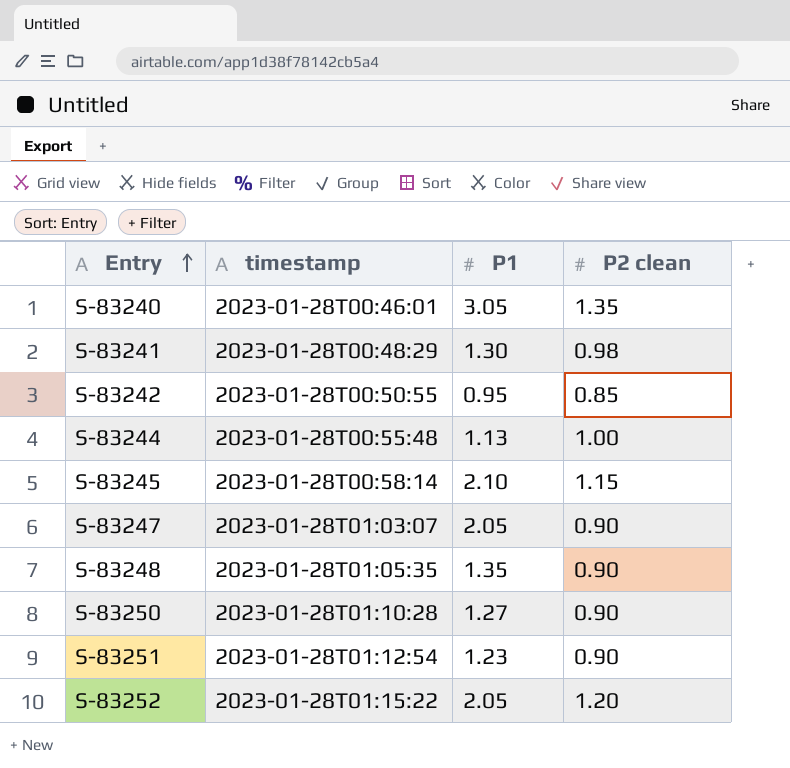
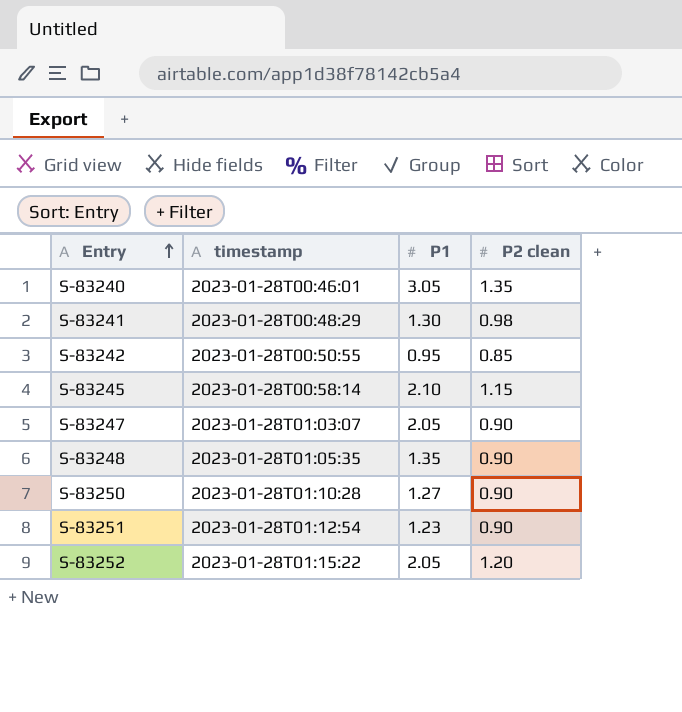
row S-83244: 2023-01-28T00:55:48 | 1.13 | 1.00 -> none

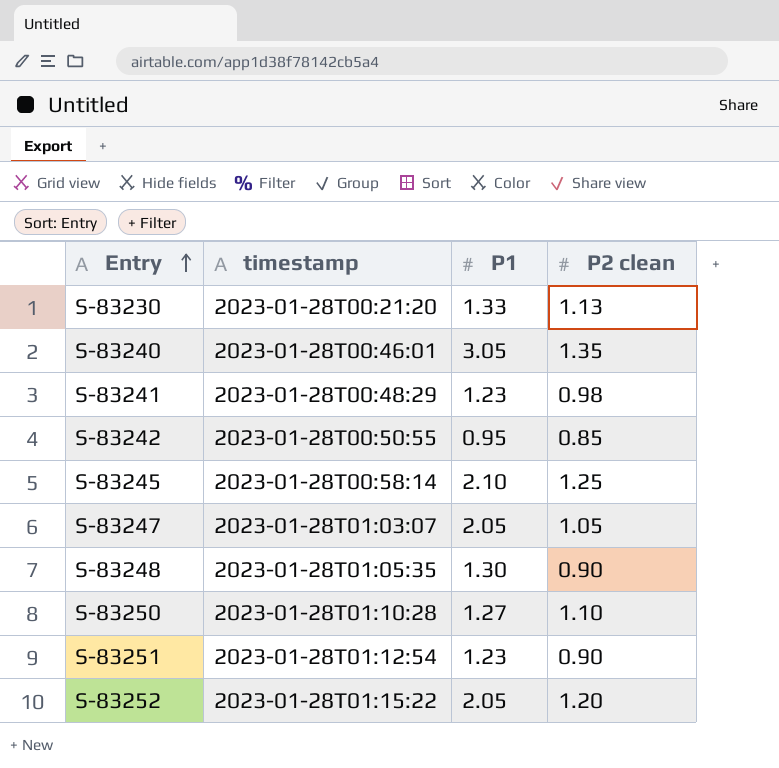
row S-83230: none -> 2023-01-28T00:21:20 | 1.33 | 1.13
S-83241 | P1: 1.30 -> 1.23
S-83245 | P2 clean: 1.15 -> 1.25
S-83247 | P2 clean: 0.90 -> 1.05
S-83248 | P1: 1.35 -> 1.30
S-83250 | P2 clean: 0.90 -> 1.10

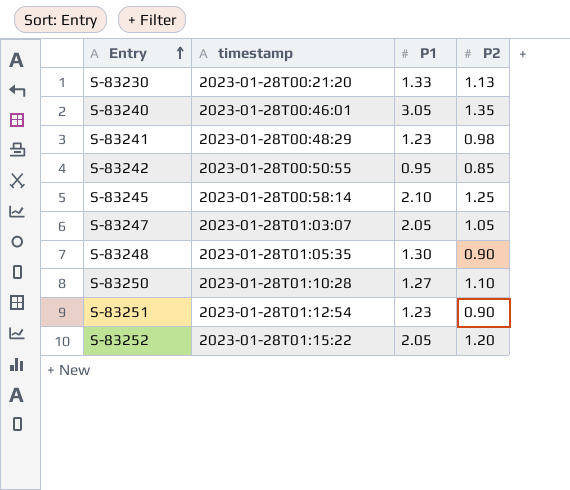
column name: P2 clean -> P2

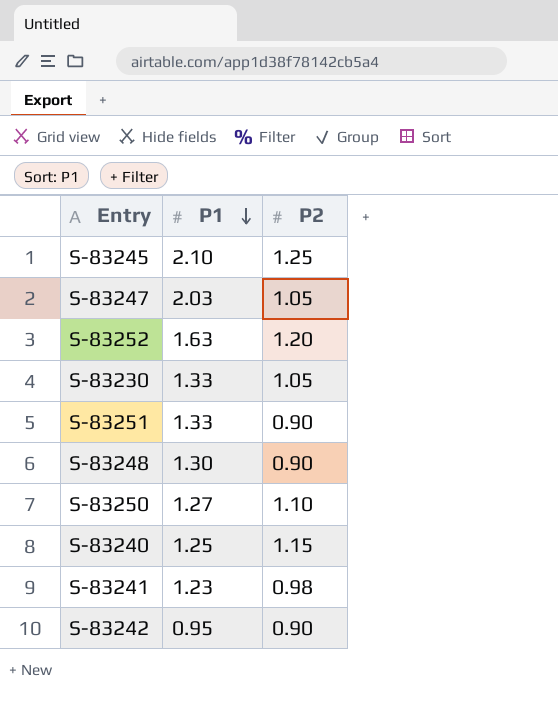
row order: Entry ascending -> P1 descending
column timestamp | position: 2 -> none
S-83247 | P1: 2.05 -> 2.03
S-83252 | P1: 2.05 -> 1.63
S-83230 | P2: 1.13 -> 1.05
S-83251 | P1: 1.23 -> 1.33
S-83240 | P1: 3.05 -> 1.25
S-83240 | P2: 1.35 -> 1.15
S-83242 | P2: 0.85 -> 0.90

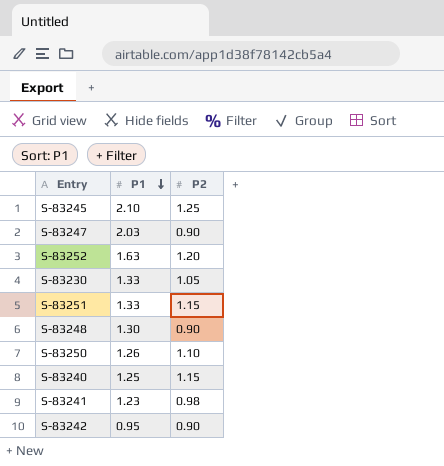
S-83247 | P2: 1.05 -> 0.90
S-83251 | P2: 0.90 -> 1.15
S-83250 | P1: 1.27 -> 1.26

